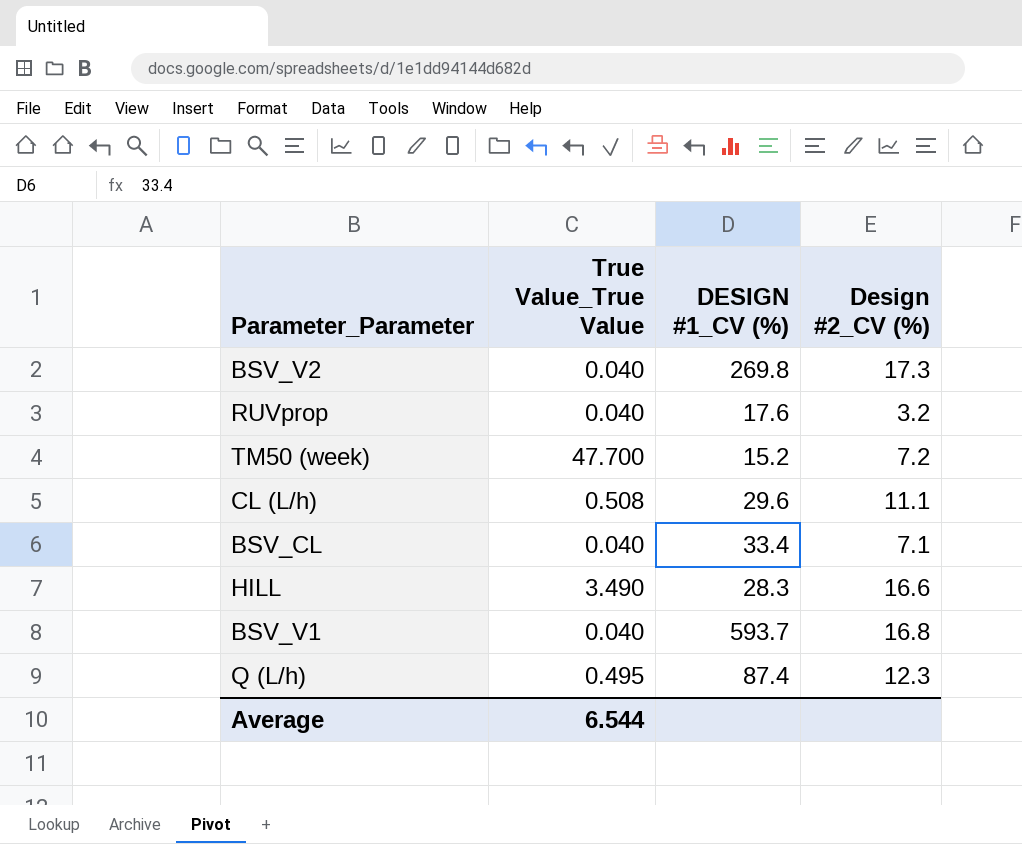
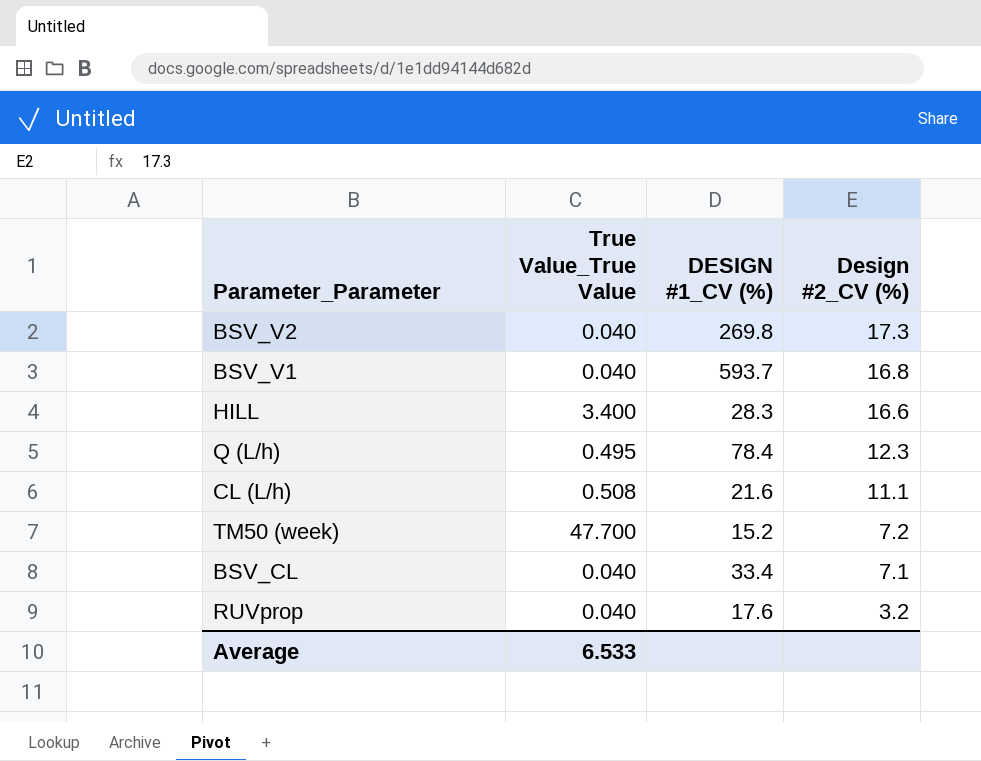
row order: none -> Design #2_CV (%) descending
HILL | True Value_True Value: 3.490 -> 3.400
Q (L/h) | DESIGN #1_CV (%): 87.4 -> 78.4
CL (L/h) | DESIGN #1_CV (%): 29.6 -> 21.6
Average | True Value_True Value: 6.544 -> 6.533

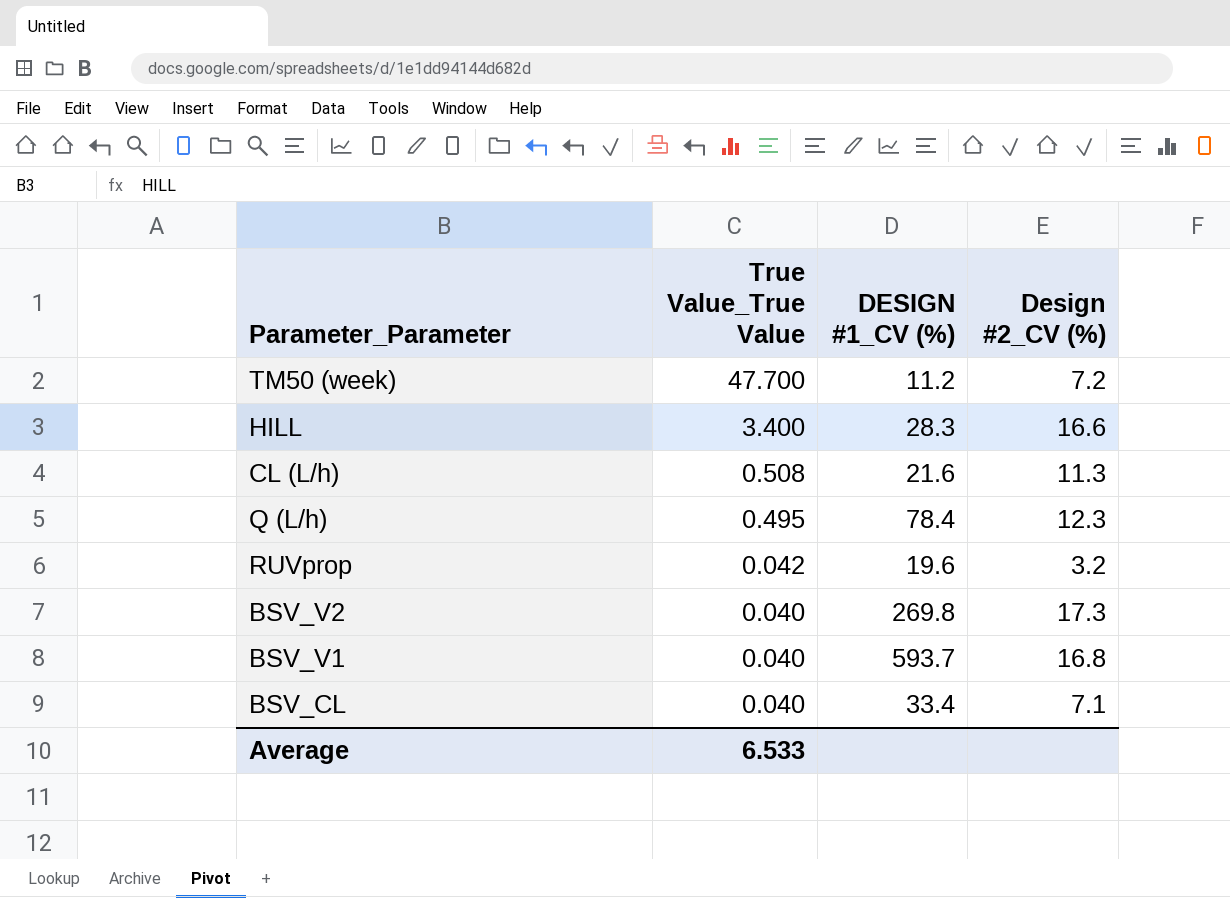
row order: Design #2_CV (%) descending -> True Value_True Value descending
TM50 (week) | DESIGN #1_CV (%): 15.2 -> 11.2
CL (L/h) | Design #2_CV (%): 11.1 -> 11.3
RUVprop | True Value_True Value: 0.040 -> 0.042
RUVprop | DESIGN #1_CV (%): 17.6 -> 19.6

